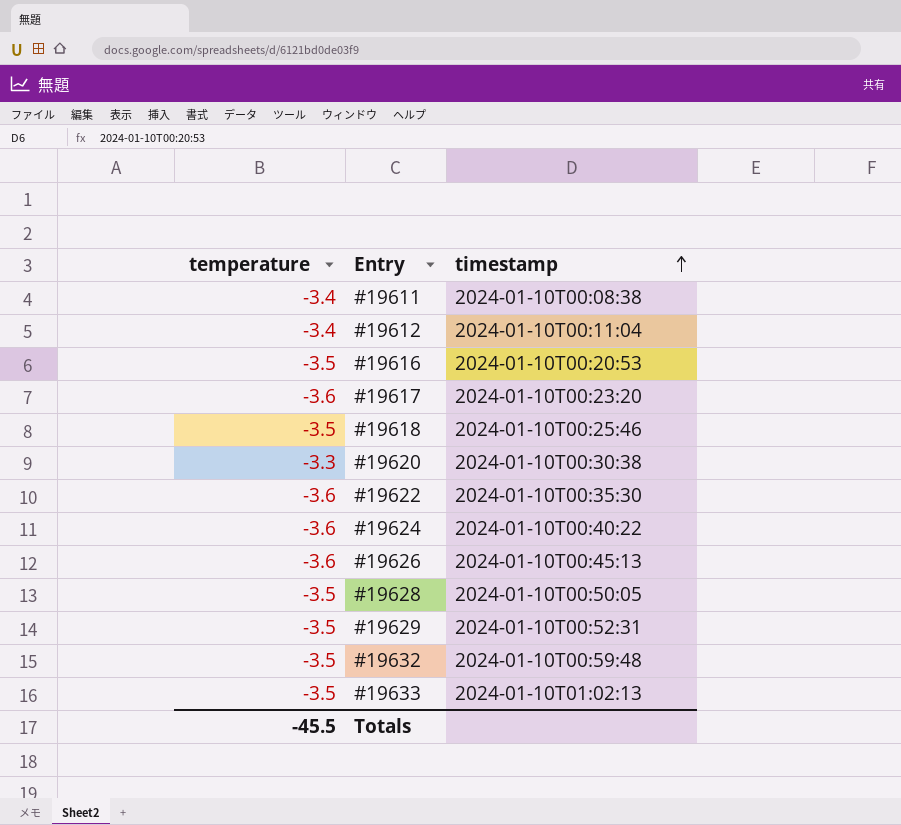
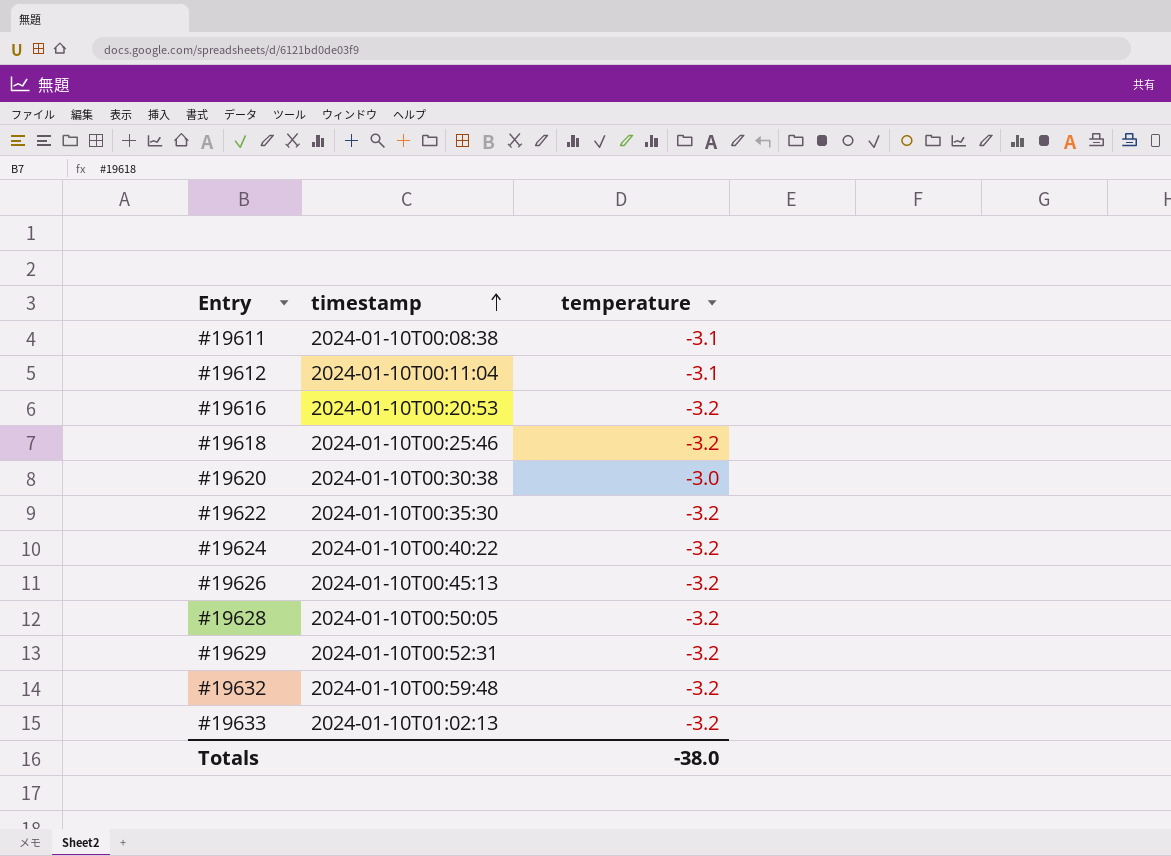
column temperature | position: 1 -> 3
row #19617: -3.6 | 2024-01-10T00:23:20 -> none
#19611 | temperature: -3.4 -> -3.1
#19612 | temperature: -3.4 -> -3.1
#19616 | temperature: -3.5 -> -3.2
#19618 | temperature: -3.5 -> -3.2
#19620 | temperature: -3.3 -> -3.0
#19622 | temperature: -3.6 -> -3.2
#19624 | temperature: -3.6 -> -3.2
#19626 | temperature: -3.6 -> -3.2
#19628 | temperature: -3.5 -> -3.2
#19629 | temperature: -3.5 -> -3.2
#19632 | temperature: -3.5 -> -3.2
#19633 | temperature: -3.5 -> -3.2
Totals | temperature: -45.5 -> -38.0

